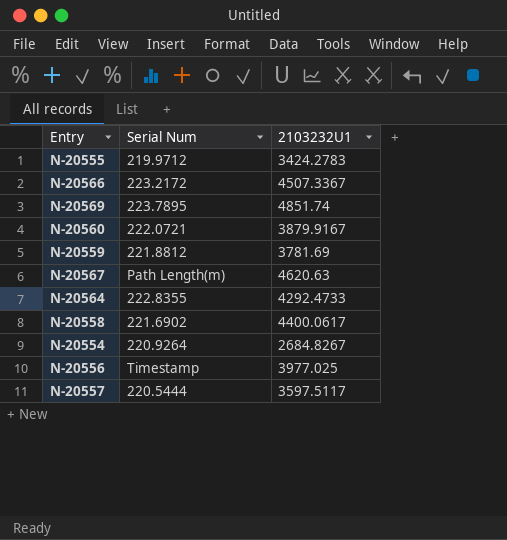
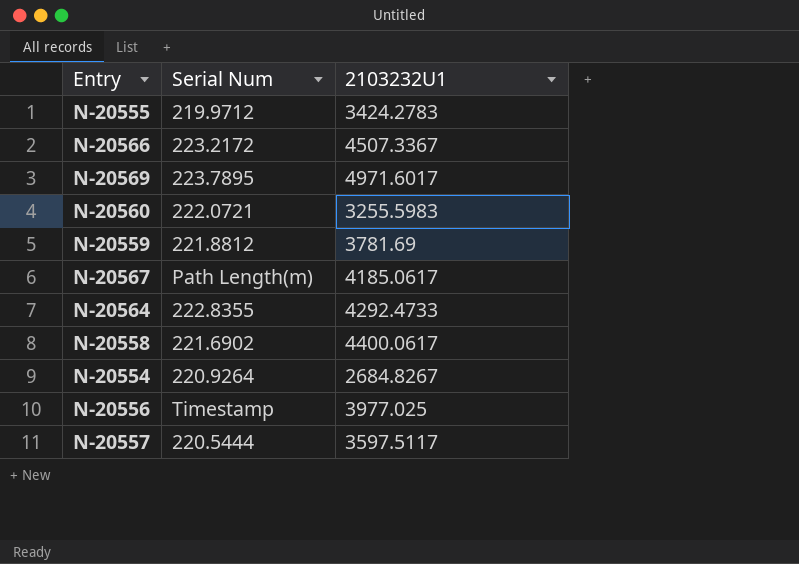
N-20569 | 2103232U1: 4851.74 -> 4971.6017
N-20560 | 2103232U1: 3879.9167 -> 3255.5983
N-20567 | 2103232U1: 4620.63 -> 4185.0617

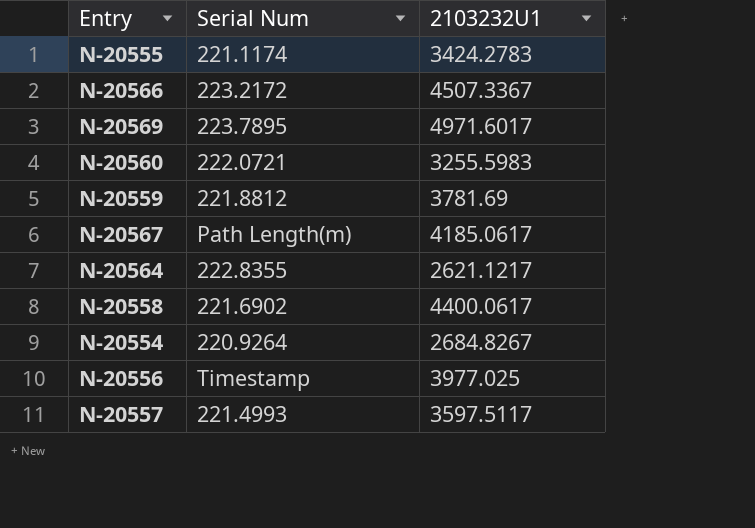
N-20555 | Serial Num: 219.9712 -> 221.1174
N-20564 | 2103232U1: 4292.4733 -> 2621.1217
N-20557 | Serial Num: 220.5444 -> 221.4993

